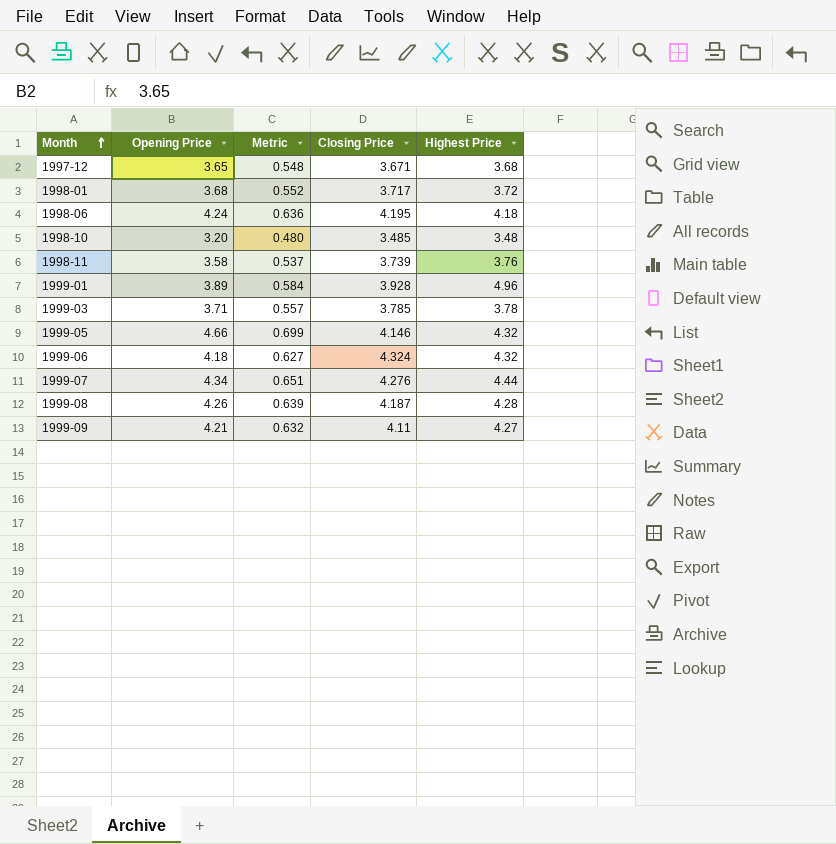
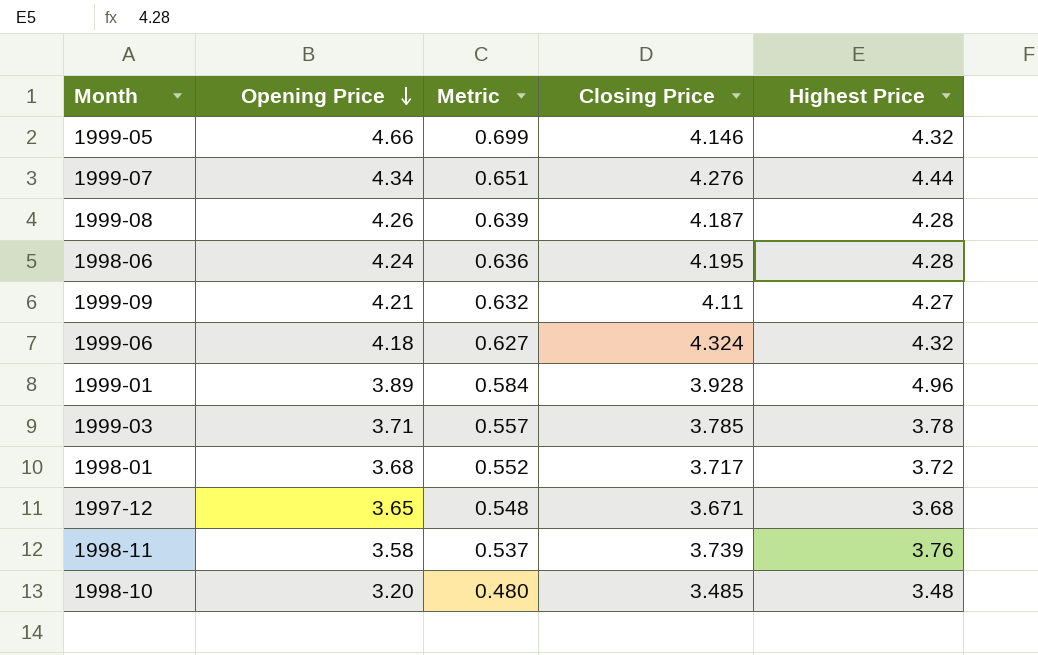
row order: Month ascending -> Opening Price descending
1998-06 | Highest Price: 4.18 -> 4.28

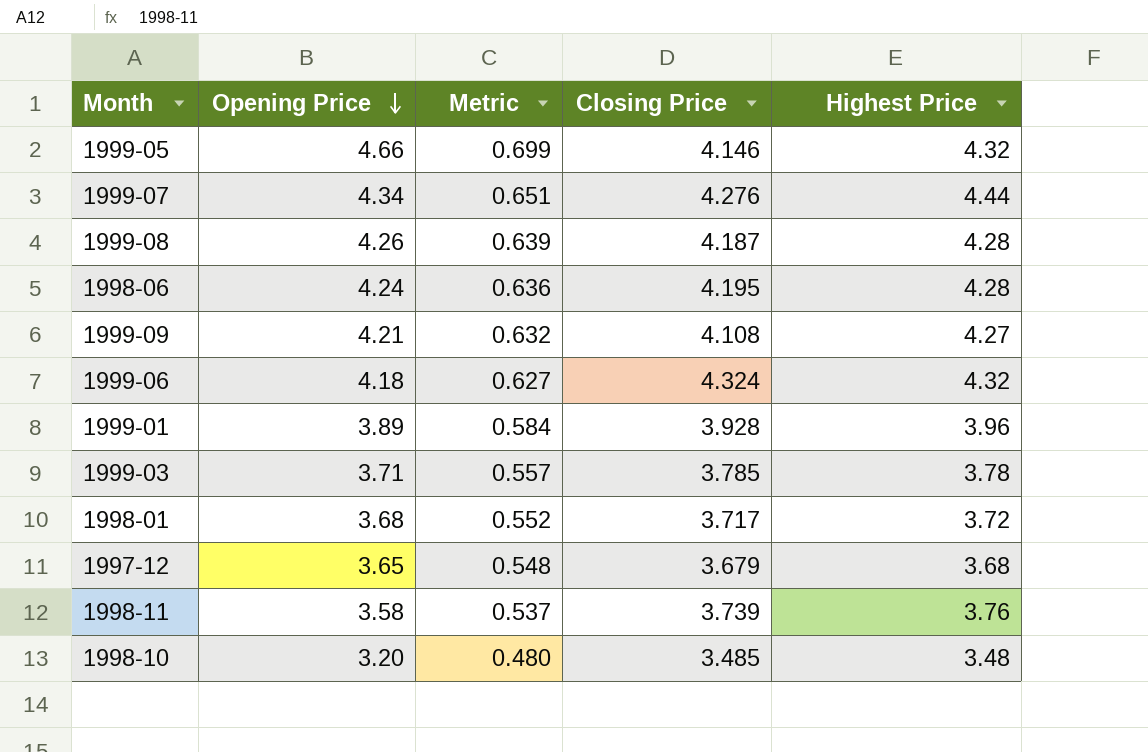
1999-09 | Closing Price: 4.11 -> 4.108
1999-01 | Highest Price: 4.96 -> 3.96
1997-12 | Closing Price: 3.671 -> 3.679

